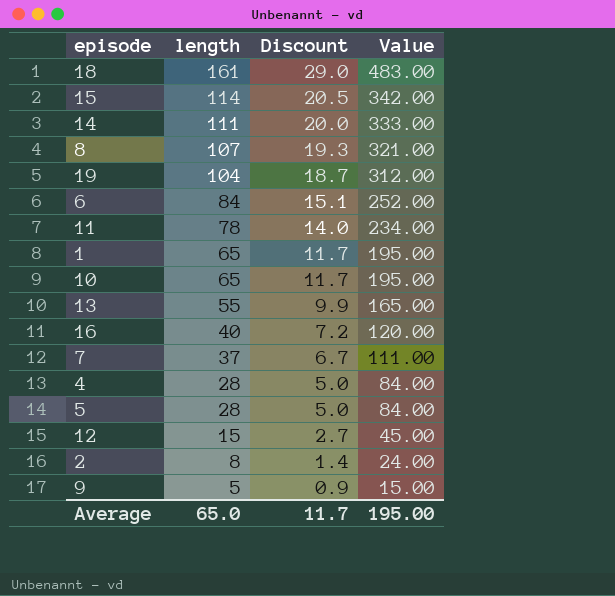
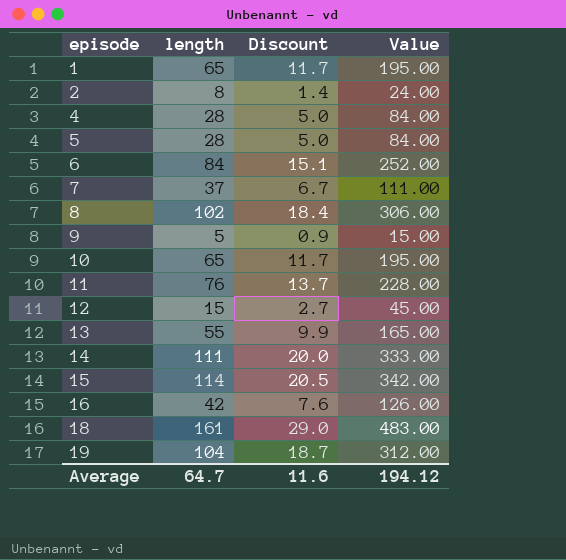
row order: length descending -> episode ascending
8 | length: 107 -> 102
8 | Discount: 19.3 -> 18.4
8 | Value: 321.00 -> 306.00
11 | length: 78 -> 76
11 | Discount: 14.0 -> 13.7
11 | Value: 234.00 -> 228.00
16 | length: 40 -> 42
16 | Discount: 7.2 -> 7.6
16 | Value: 120.00 -> 126.00
Average | length: 65.0 -> 64.7
Average | Discount: 11.7 -> 11.6
Average | Value: 195.00 -> 194.12

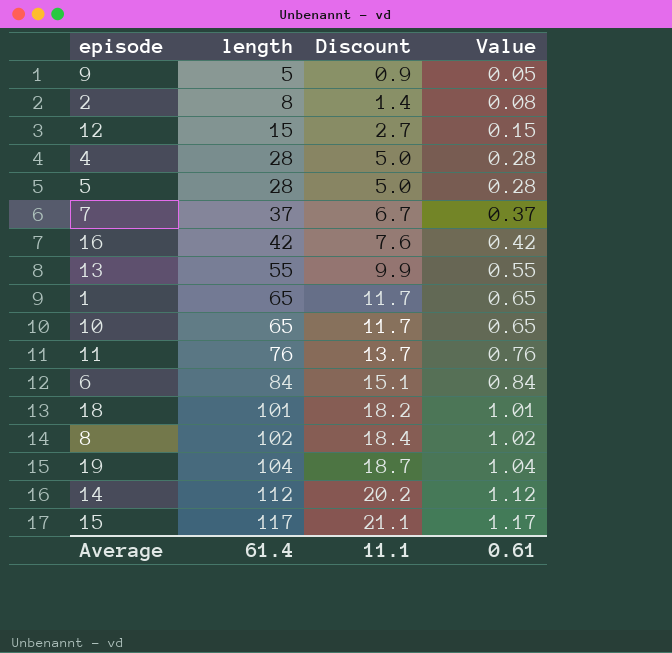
row order: episode ascending -> length ascending
column Value | formula: [length] * 3 -> [length] * 0.01
18 | length: 161 -> 101
18 | Discount: 29.0 -> 18.2
14 | length: 111 -> 112
14 | Discount: 20.0 -> 20.2
15 | length: 114 -> 117
15 | Discount: 20.5 -> 21.1
Average | length: 64.7 -> 61.4
Average | Discount: 11.6 -> 11.1
Average | Value: 194.12 -> 0.61

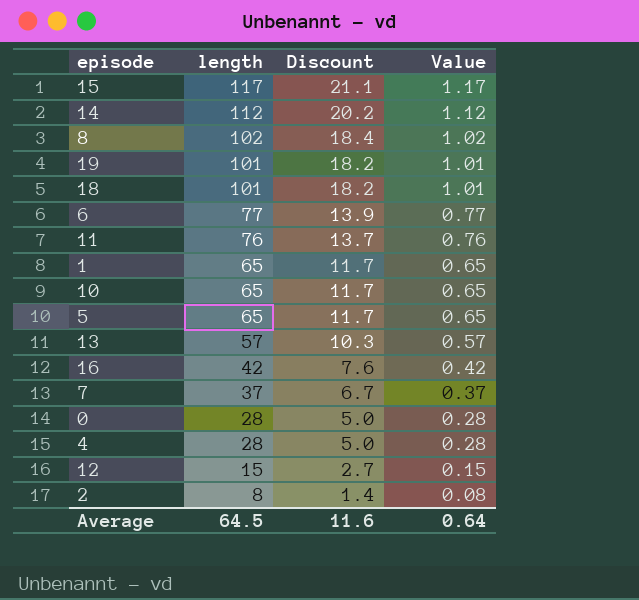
row order: length ascending -> length descending
row 9: 5 | 0.9 | 0.05 -> none
19 | length: 104 -> 101
19 | Discount: 18.7 -> 18.2
19 | Value: 1.04 -> 1.01
6 | length: 84 -> 77
6 | Discount: 15.1 -> 13.9
6 | Value: 0.84 -> 0.77
5 | length: 28 -> 65
5 | Discount: 5.0 -> 11.7
5 | Value: 0.28 -> 0.65
13 | length: 55 -> 57
13 | Discount: 9.9 -> 10.3
13 | Value: 0.55 -> 0.57
row 0: none -> 28 | 5.0 | 0.28
Average | length: 61.4 -> 64.5
Average | Discount: 11.1 -> 11.6
Average | Value: 0.61 -> 0.64

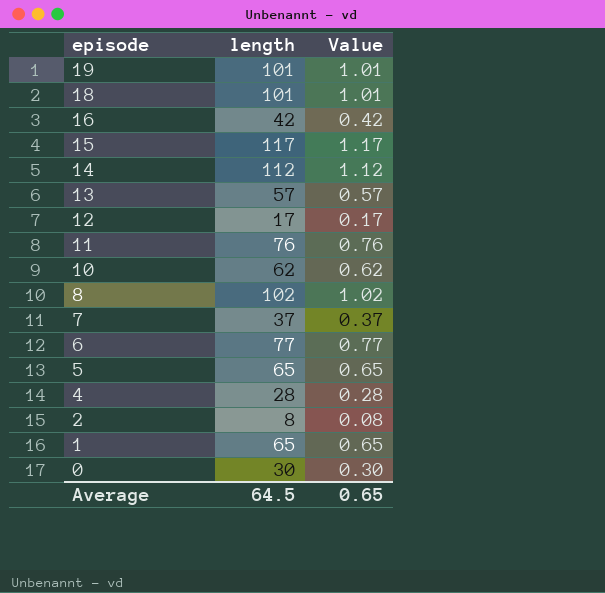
row order: length descending -> episode descending
column Discount | formula: [length] * 0.18 -> none
12 | length: 15 -> 17
12 | Value: 0.15 -> 0.17
10 | length: 65 -> 62
10 | Value: 0.65 -> 0.62
0 | length: 28 -> 30
0 | Value: 0.28 -> 0.30
Average | Value: 0.64 -> 0.65

